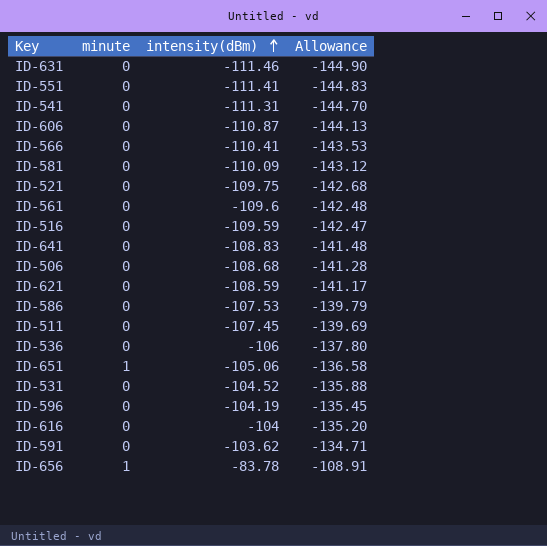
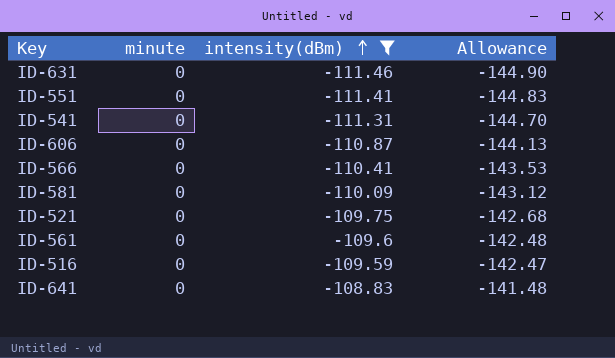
filter: none -> intensity(dBm) <= -108.83

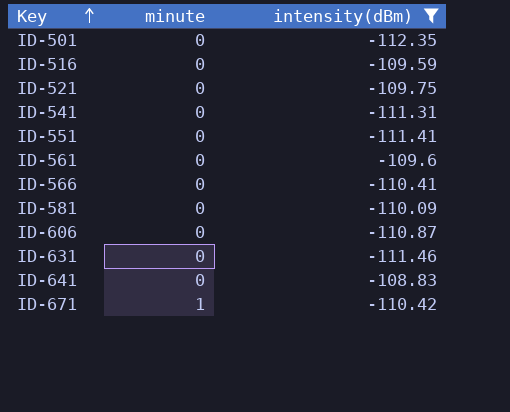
row order: intensity(dBm) ascending -> Key ascending
column Allowance | formula: [intensity(dBm)] * 1.3 -> none
row ID-501: none -> 0 | -112.35
row ID-671: none -> 1 | -110.42

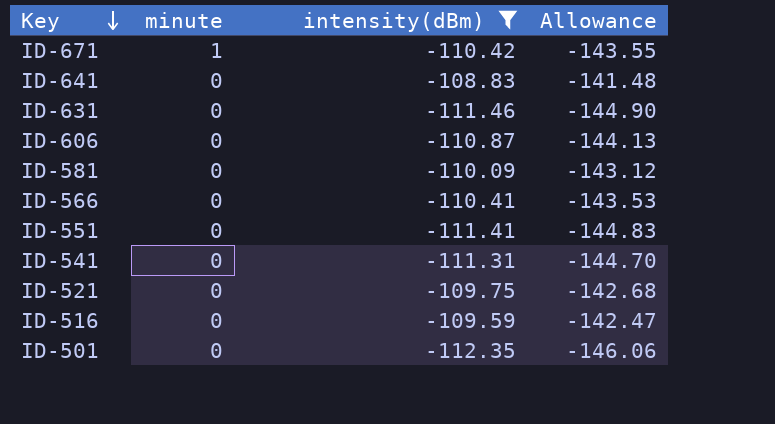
row order: Key ascending -> Key descending
column Allowance | formula: none -> [intensity(dBm)] * 1.3
row ID-561: 0 | -109.6 -> none

